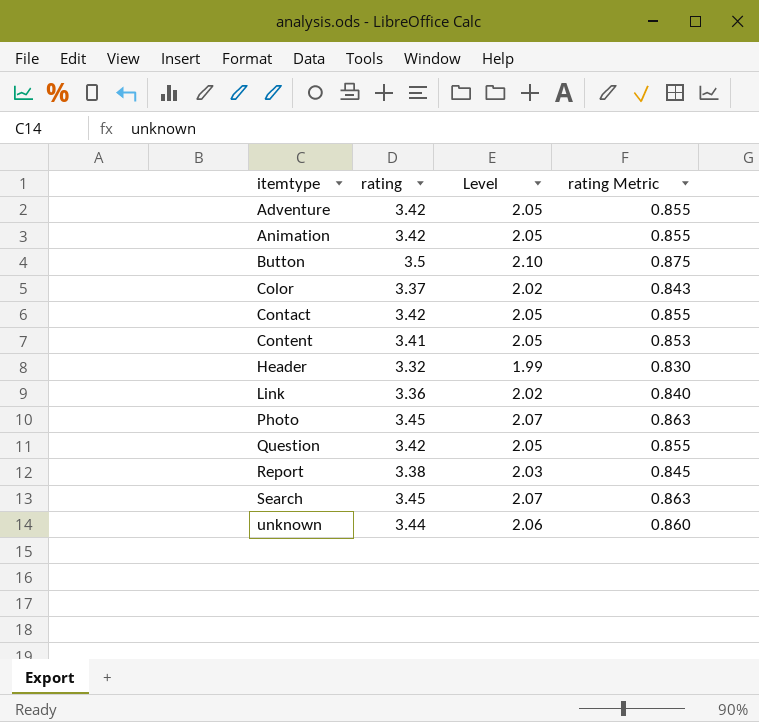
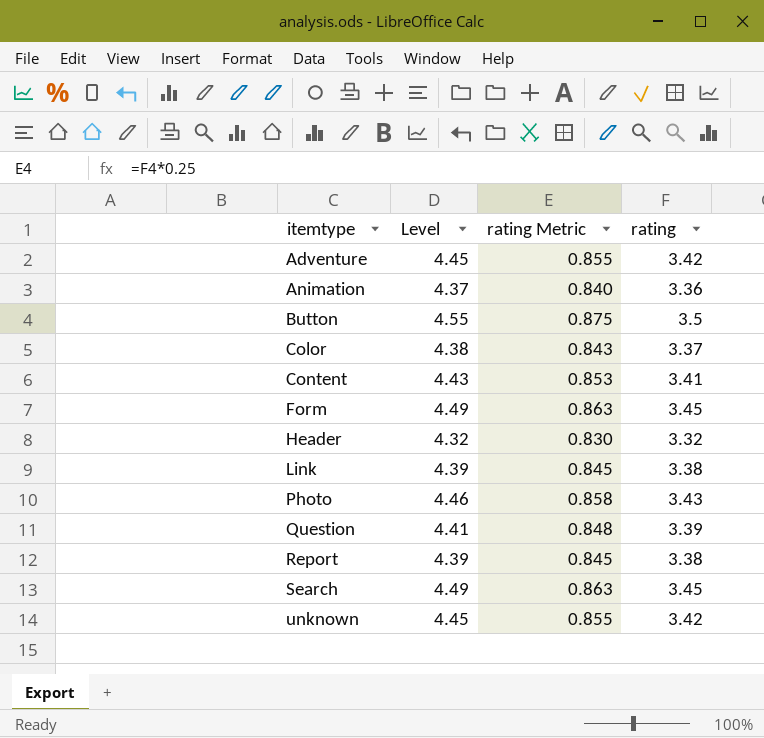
column Level | formula: [rating] * 0.6 -> [rating] * 1.3
column rating | position: 2 -> 4
row Contact: 3.42 | 2.05 | 0.855 -> none
Animation | rating Metric: 0.855 -> 0.840
Animation | rating: 3.42 -> 3.36
row Form: none -> 4.49 | 0.863 | 3.45
Link | rating Metric: 0.840 -> 0.845
Link | rating: 3.36 -> 3.38
Photo | rating Metric: 0.863 -> 0.858
Photo | rating: 3.45 -> 3.43
Question | rating Metric: 0.855 -> 0.848
Question | rating: 3.42 -> 3.39
unknown | rating Metric: 0.860 -> 0.855
unknown | rating: 3.44 -> 3.42

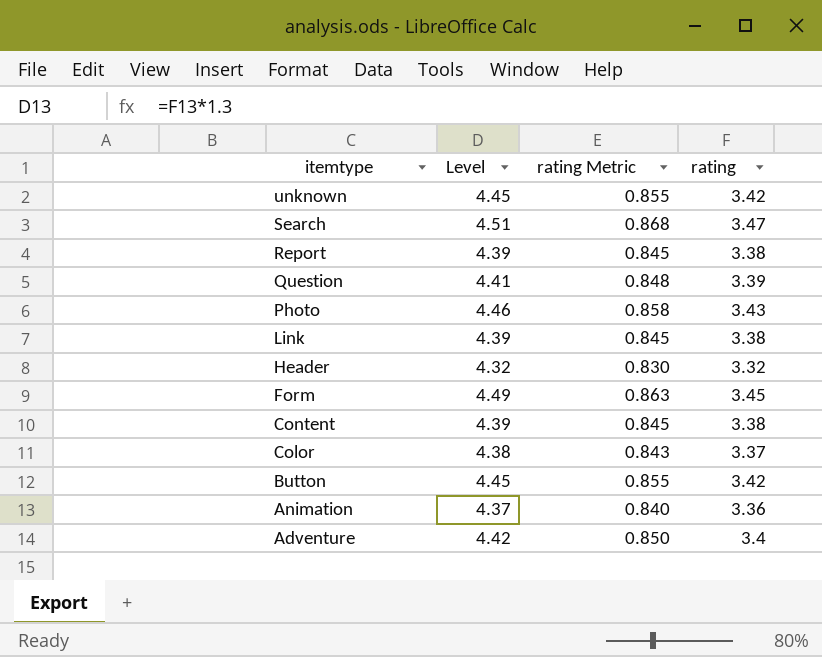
row order: itemtype ascending -> itemtype descending
Search | Level: 4.49 -> 4.51
Search | rating Metric: 0.863 -> 0.868
Search | rating: 3.45 -> 3.47
Content | Level: 4.43 -> 4.39
Content | rating Metric: 0.853 -> 0.845
Content | rating: 3.41 -> 3.38
Button | Level: 4.55 -> 4.45
Button | rating Metric: 0.875 -> 0.855
Button | rating: 3.5 -> 3.42
Adventure | Level: 4.45 -> 4.42
Adventure | rating Metric: 0.855 -> 0.850
Adventure | rating: 3.42 -> 3.4

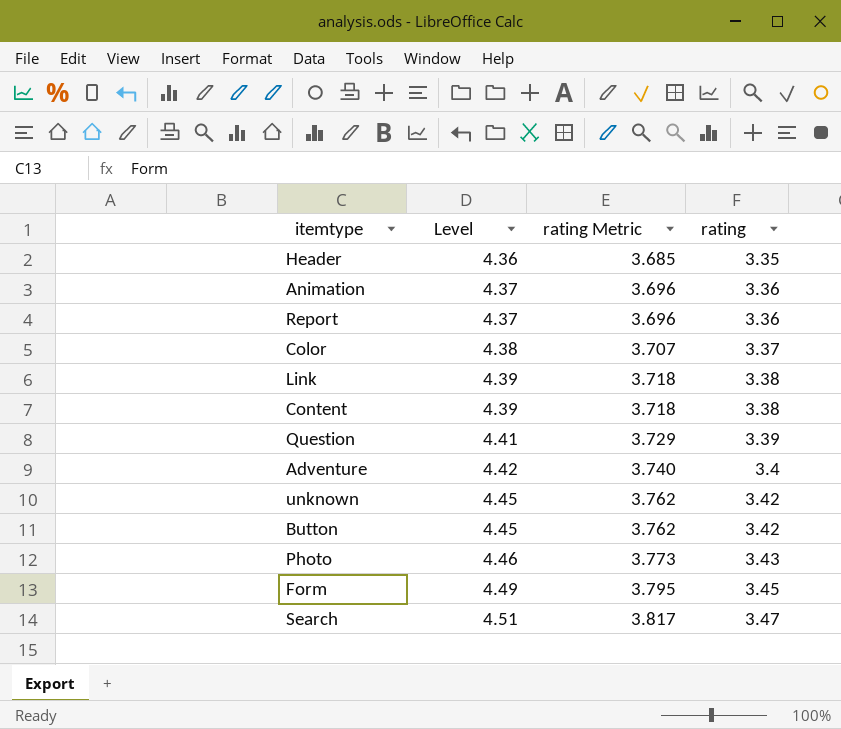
row order: itemtype descending -> Level ascending
column rating Metric | formula: [rating] * 0.25 -> [rating] * 1.1
Header | Level: 4.32 -> 4.36
Header | rating: 3.32 -> 3.35
Report | Level: 4.39 -> 4.37
Report | rating: 3.38 -> 3.36

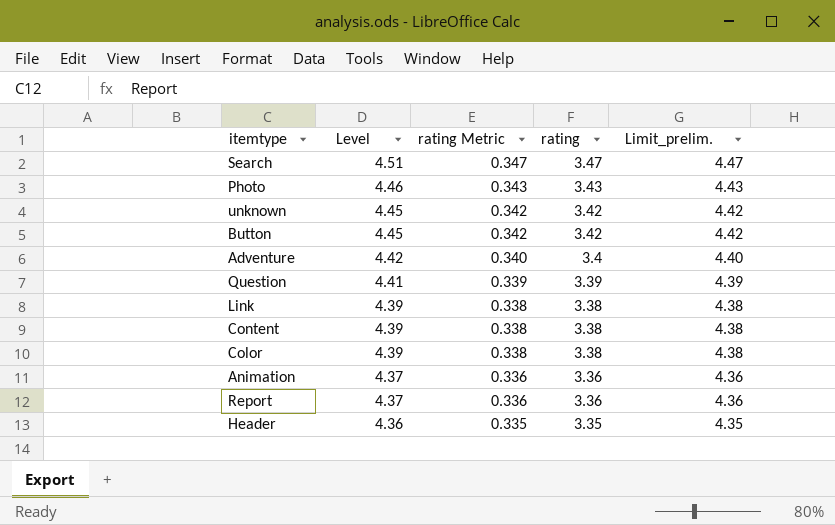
row order: Level ascending -> Level descending
column rating Metric | formula: [rating] * 1.1 -> [rating] * 0.1
column Limit_prelim. | formula: none -> [rating] + 1
row Form: 4.49 | 3.795 | 3.45 -> none
Color | Level: 4.38 -> 4.39
Color | rating: 3.37 -> 3.38

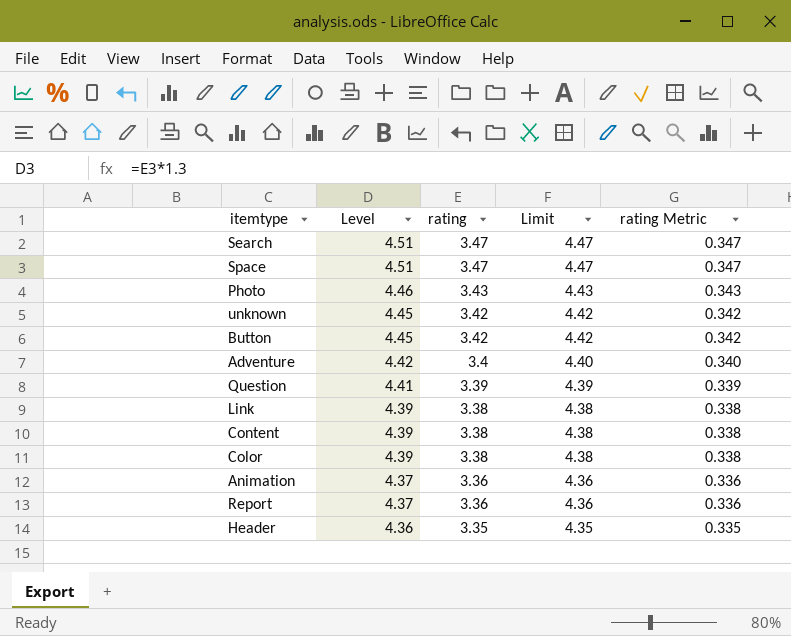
column name: Limit_prelim. -> Limit
column rating Metric | position: 3 -> 5
row Space: none -> 4.51 | 3.47 | 4.47 | 0.347

